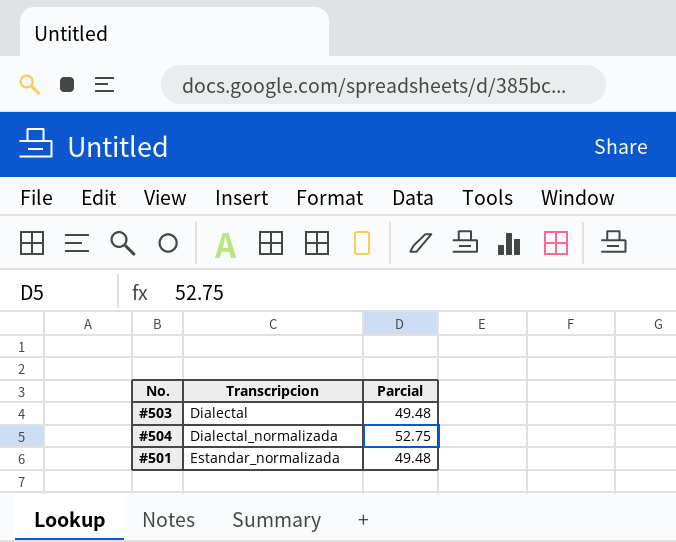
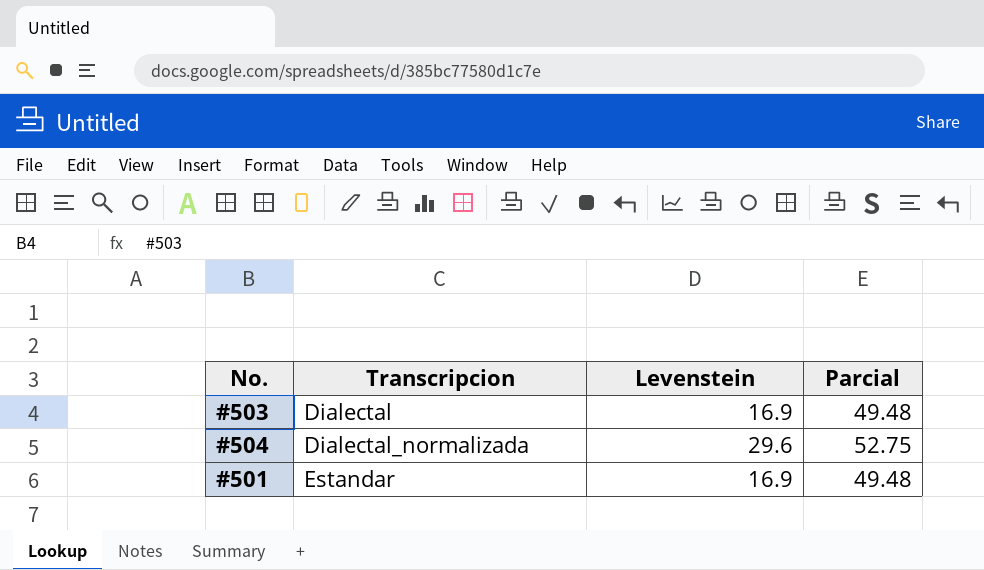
column Levenstein | position: none -> 3
#501 | Transcripcion: Estandar_normalizada -> Estandar

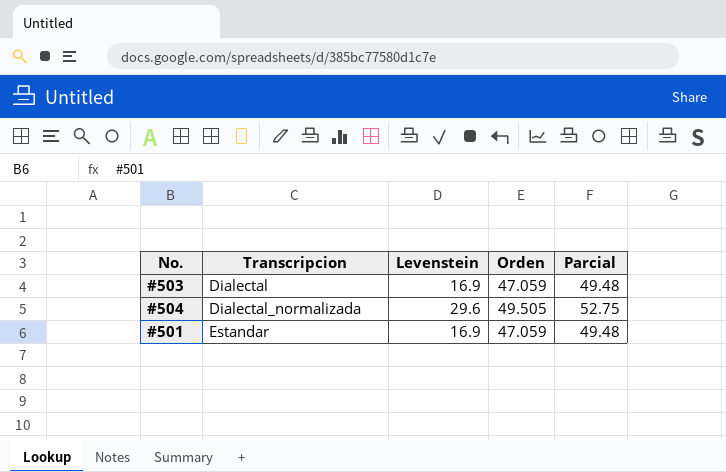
column Orden | position: none -> 4

